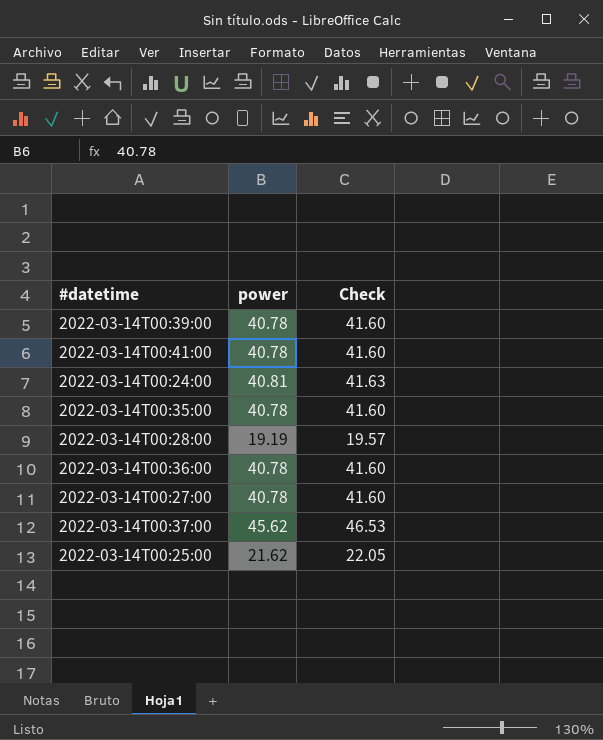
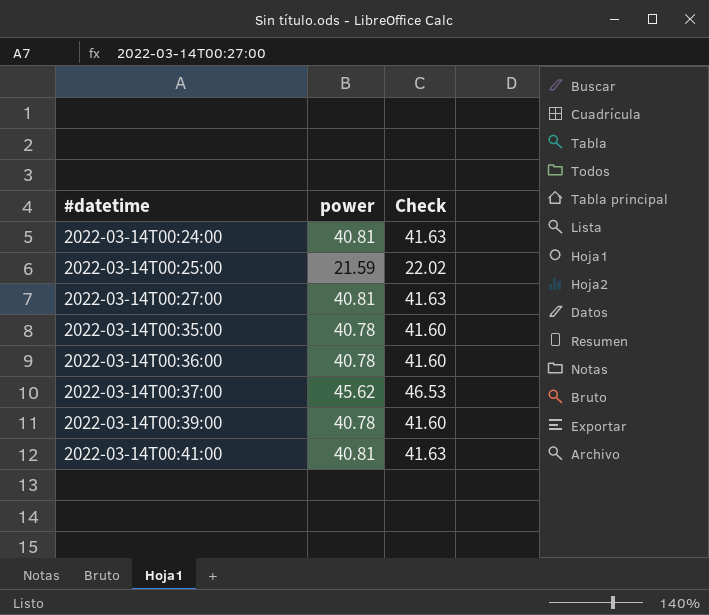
row order: none -> #datetime ascending
row 2022-03-14T00:28:00: 19.19 | 19.57 -> none
2022-03-14T00:25:00 | power: 21.62 -> 21.59
2022-03-14T00:25:00 | Check: 22.05 -> 22.02
2022-03-14T00:27:00 | power: 40.78 -> 40.81
2022-03-14T00:27:00 | Check: 41.60 -> 41.63
2022-03-14T00:41:00 | power: 40.78 -> 40.81
2022-03-14T00:41:00 | Check: 41.60 -> 41.63

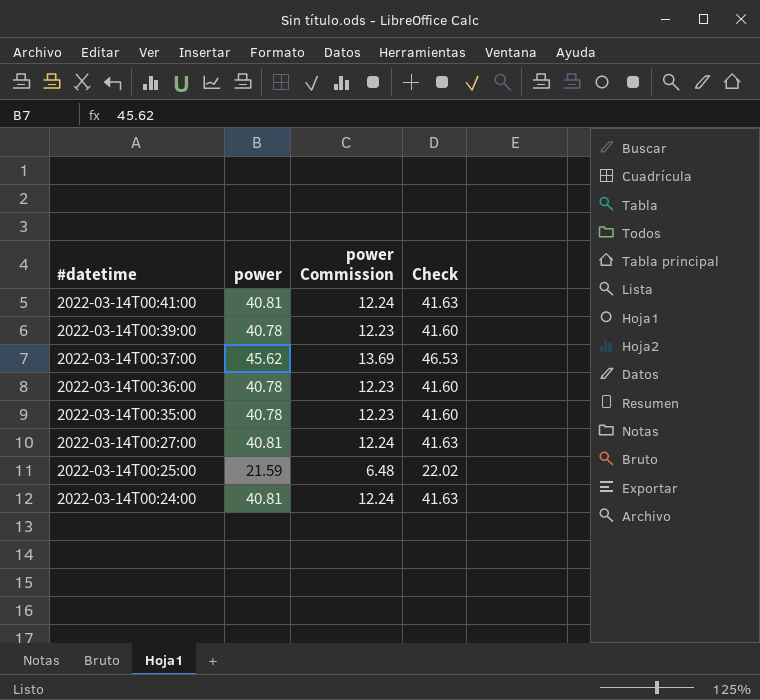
row order: #datetime ascending -> #datetime descending
column power Commission | formula: none -> [power] * 0.3

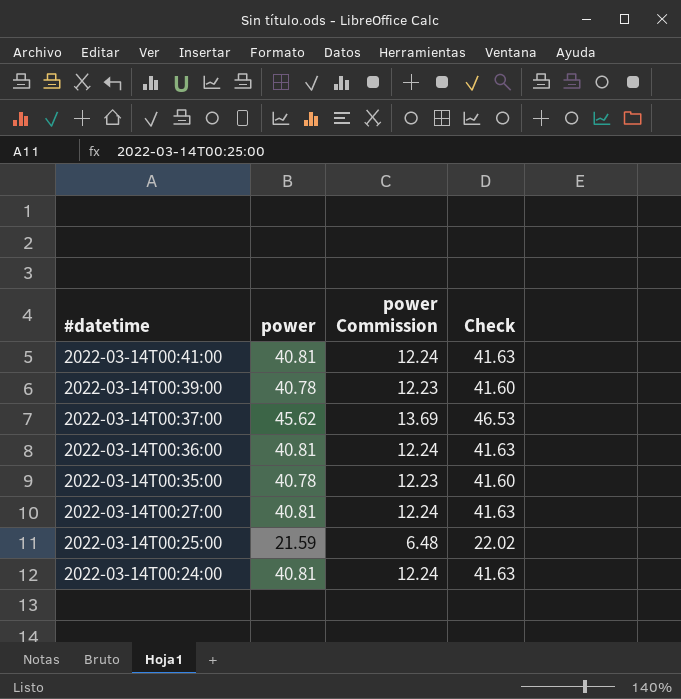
2022-03-14T00:36:00 | power: 40.78 -> 40.81
2022-03-14T00:36:00 | power Commission: 12.23 -> 12.24
2022-03-14T00:36:00 | Check: 41.60 -> 41.63

